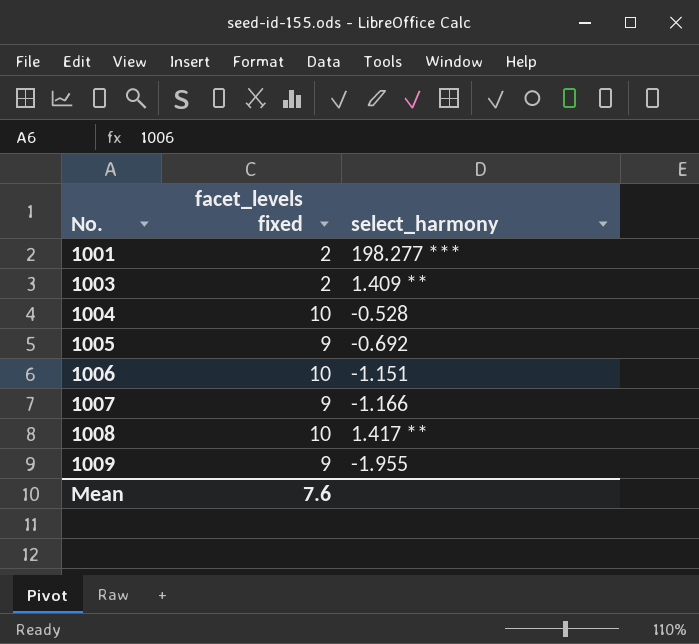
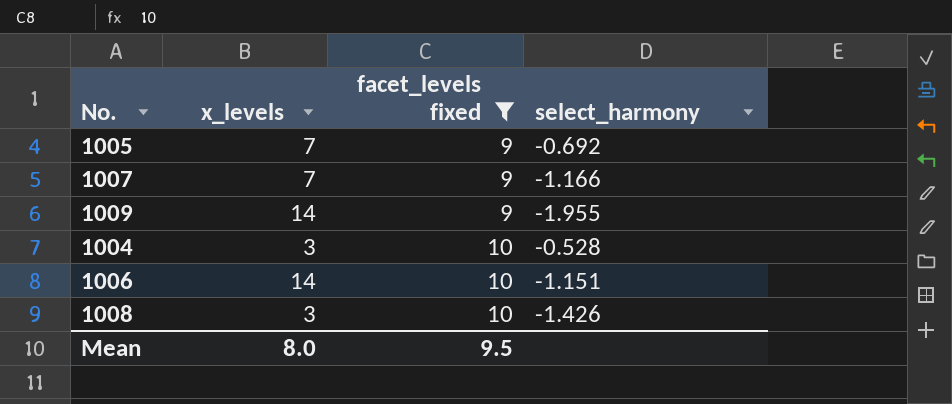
filter: none -> facet_levels fixed != 2
row order: No. ascending -> facet_levels fixed ascending
column x_levels | position: none -> 2
1008 | select_harmony: 1.417 ** -> -1.426
Mean | facet_levels fixed: 7.6 -> 9.5

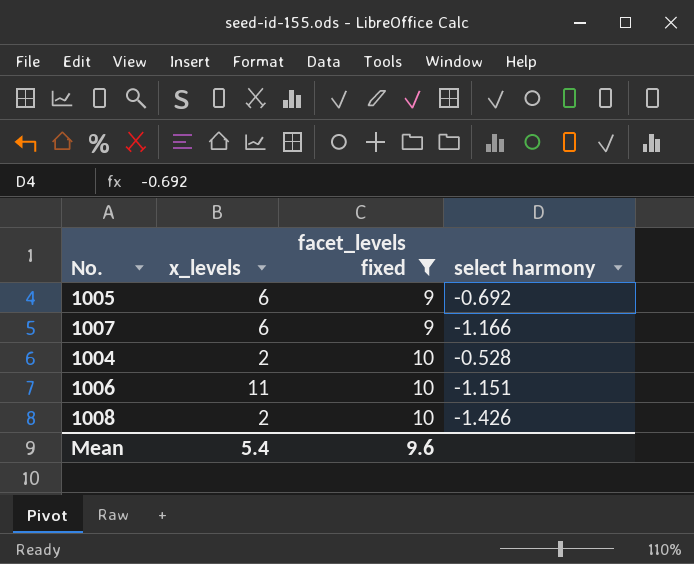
column name: select_harmony -> select harmony
row 1009: 14 | 9 | -1.955 -> none
1005 | x_levels: 7 -> 6
1007 | x_levels: 7 -> 6
1004 | x_levels: 3 -> 2
1006 | x_levels: 14 -> 11
1008 | x_levels: 3 -> 2
Mean | x_levels: 8.0 -> 5.4
Mean | facet_levels fixed: 9.5 -> 9.6

